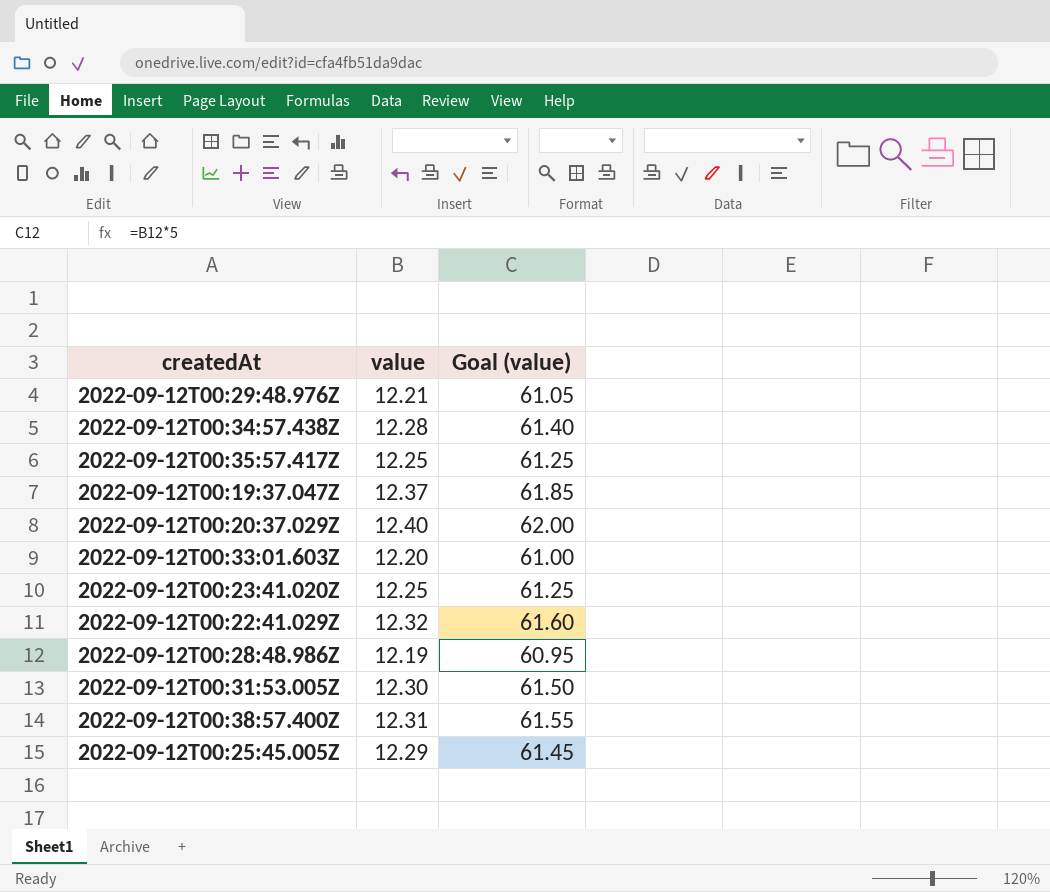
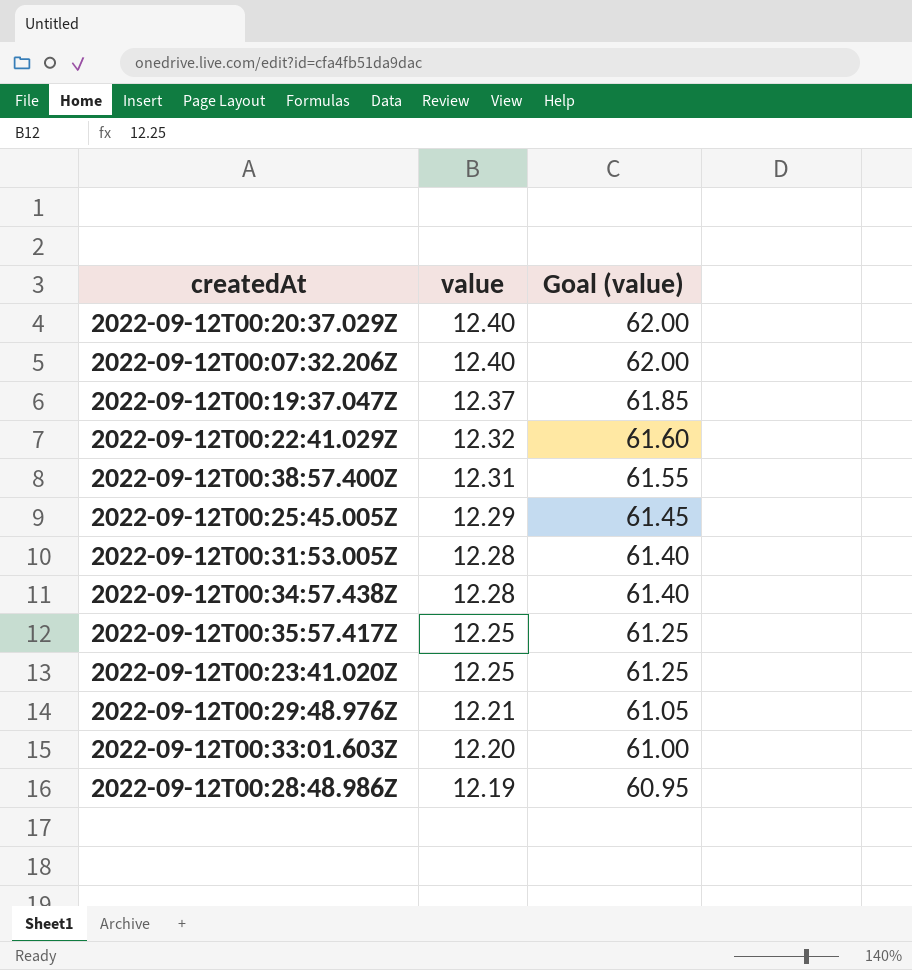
row order: none -> value descending
row 2022-09-12T00:07:32.206Z: none -> 12.40 | 62.00
2022-09-12T00:31:53.005Z | value: 12.30 -> 12.28
2022-09-12T00:31:53.005Z | Goal (value): 61.50 -> 61.40

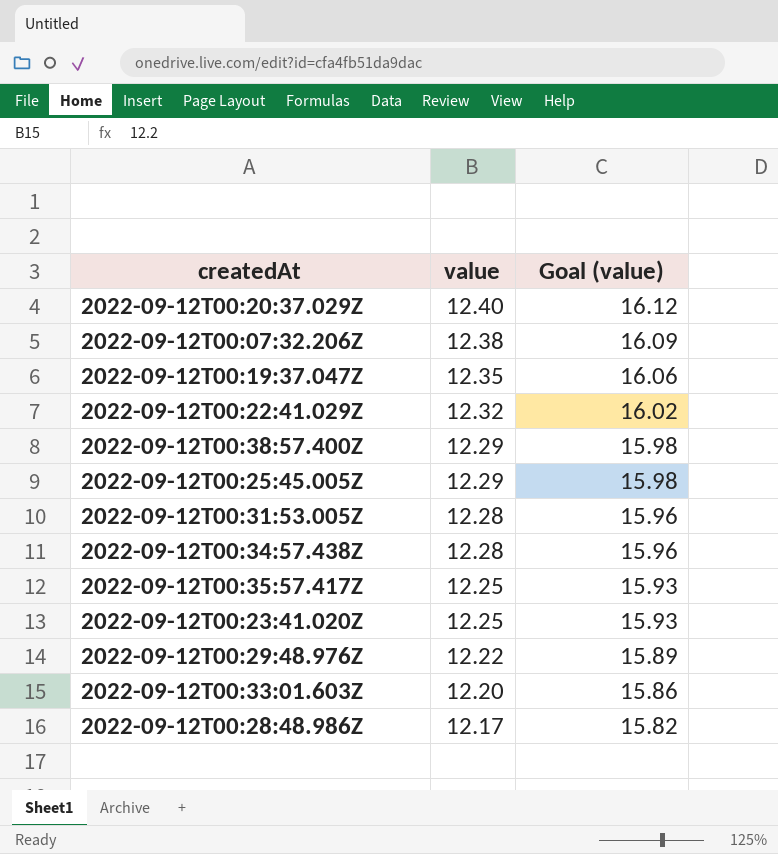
column Goal (value) | formula: [value] * 5 -> [value] * 1.3
2022-09-12T00:07:32.206Z | value: 12.40 -> 12.38
2022-09-12T00:19:37.047Z | value: 12.37 -> 12.35
2022-09-12T00:38:57.400Z | value: 12.31 -> 12.29
2022-09-12T00:29:48.976Z | value: 12.21 -> 12.22
2022-09-12T00:28:48.986Z | value: 12.19 -> 12.17

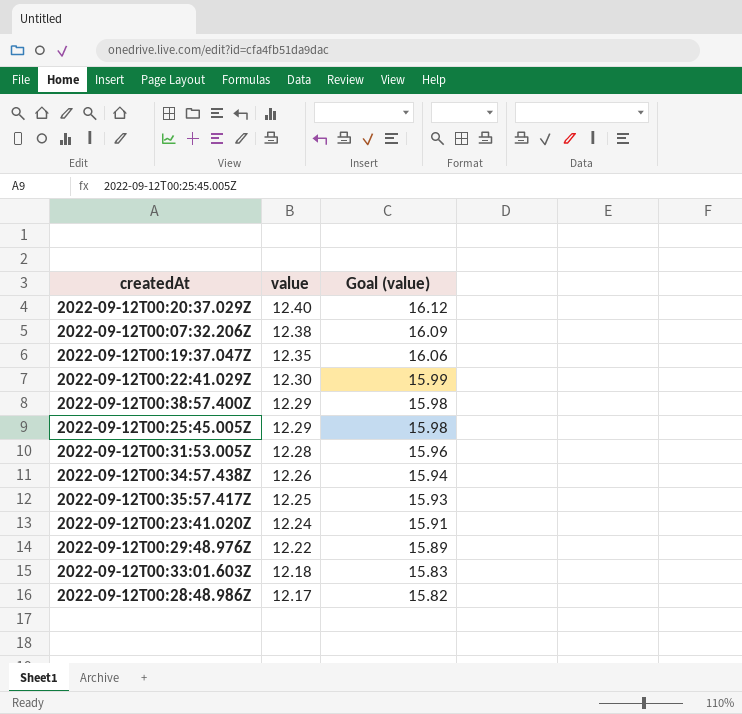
2022-09-12T00:22:41.029Z | value: 12.32 -> 12.30
2022-09-12T00:22:41.029Z | Goal (value): 16.02 -> 15.99
2022-09-12T00:34:57.438Z | value: 12.28 -> 12.26
2022-09-12T00:34:57.438Z | Goal (value): 15.96 -> 15.94
2022-09-12T00:23:41.020Z | value: 12.25 -> 12.24
2022-09-12T00:23:41.020Z | Goal (value): 15.93 -> 15.91
2022-09-12T00:33:01.603Z | value: 12.20 -> 12.18
2022-09-12T00:33:01.603Z | Goal (value): 15.86 -> 15.83

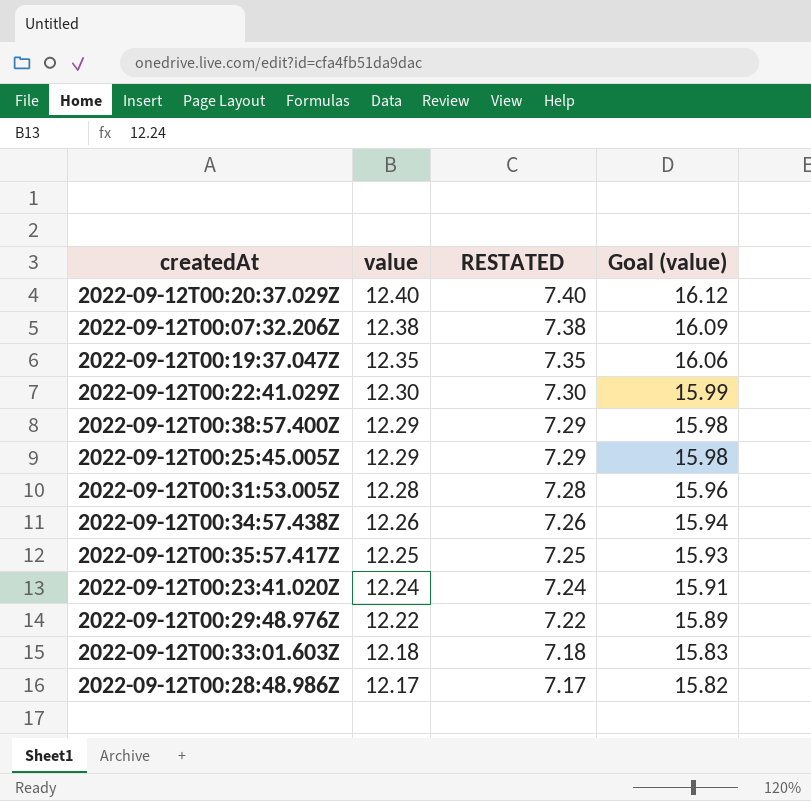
column RESTATED | formula: none -> [value] - 5

